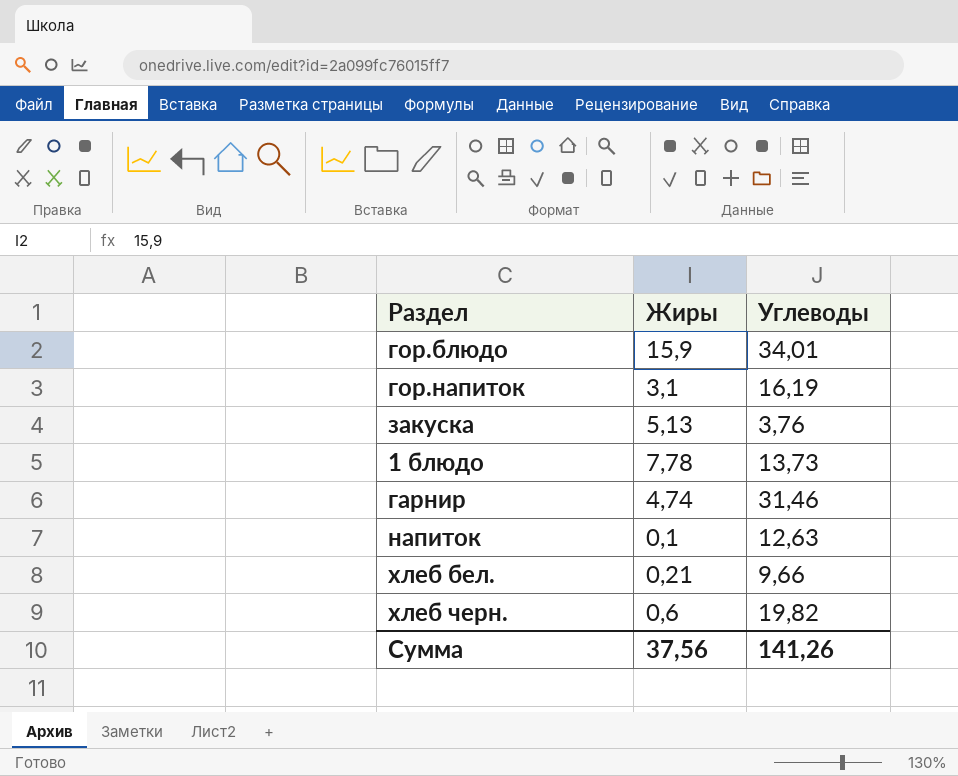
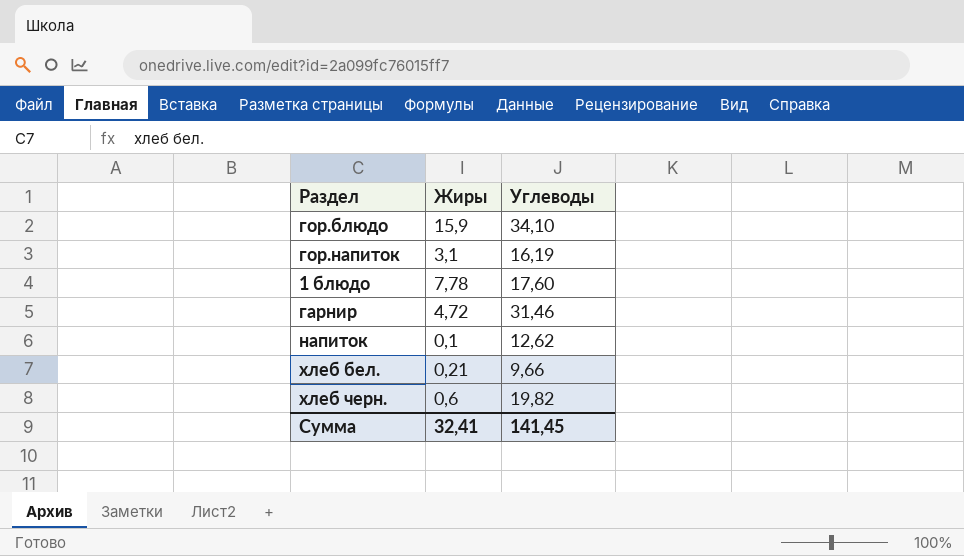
row закуска: 5,13 | 3,76 -> none
гор.блюдо | Углеводы: 34,01 -> 34,10
1 блюдо | Углеводы: 13,73 -> 17,60
гарнир | Жиры: 4,74 -> 4,72
напиток | Углеводы: 12,63 -> 12,62
Сумма | Жиры: 37,56 -> 32,41
Сумма | Углеводы: 141,26 -> 141,45

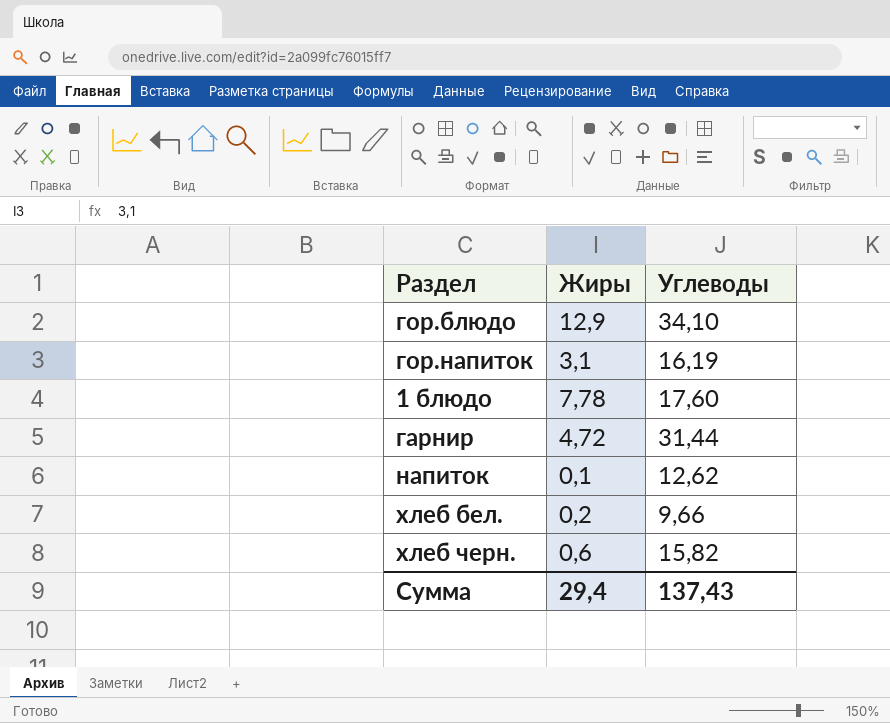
гор.блюдо | Жиры: 15,9 -> 12,9
гарнир | Углеводы: 31,46 -> 31,44
хлеб бел. | Жиры: 0,21 -> 0,2
хлеб черн. | Углеводы: 19,82 -> 15,82
Сумма | Жиры: 32,41 -> 29,4
Сумма | Углеводы: 141,45 -> 137,43

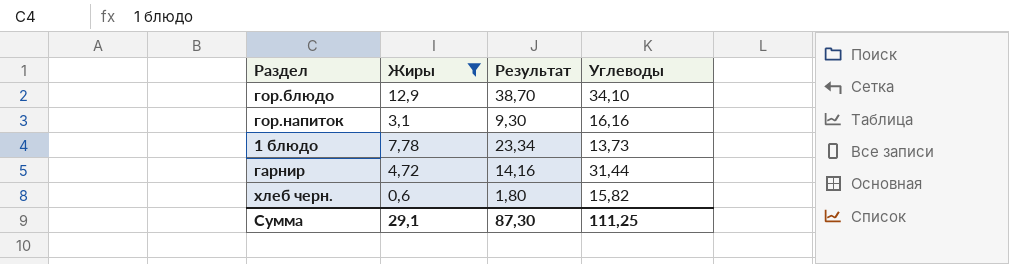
filter: none -> Жиры >= 0,6
column Результат | formula: none -> [Жиры] * 3
гор.напиток | Углеводы: 16,19 -> 16,16
1 блюдо | Углеводы: 17,60 -> 13,73
Сумма | Жиры: 29,4 -> 29,1
Сумма | Углеводы: 137,43 -> 111,25

